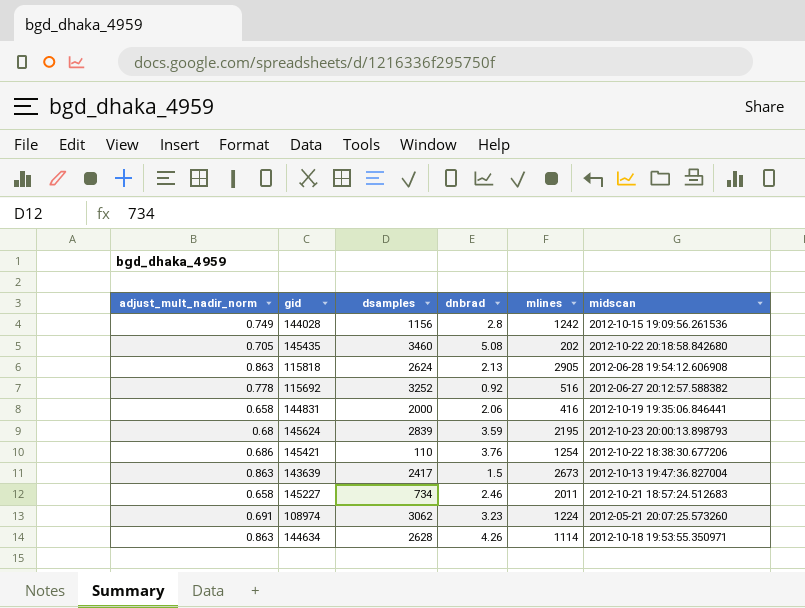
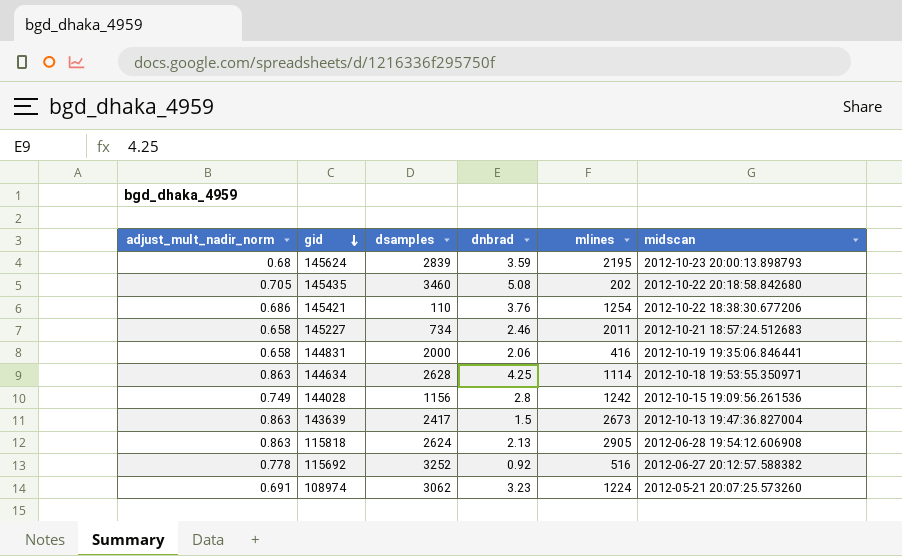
row order: none -> gid descending
144634 | dnbrad: 4.26 -> 4.25

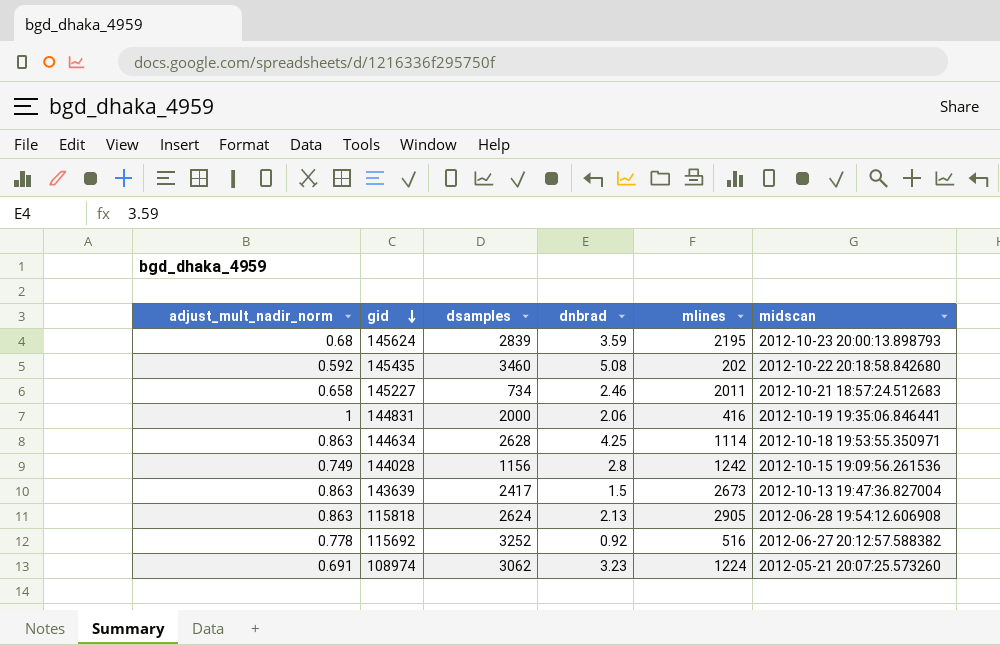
row 145421: 0.686 | 110 | 3.76 | 1254 | 2012-10-22 18:38:30.677206 -> none
145435 | adjust_mult_nadir_norm: 0.705 -> 0.592
144831 | adjust_mult_nadir_norm: 0.658 -> 1

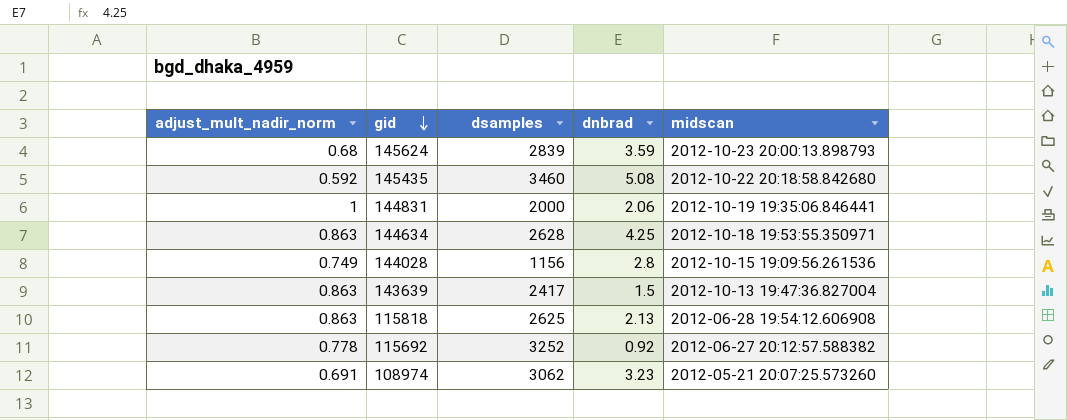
column mlines | position: 5 -> none
row 145227: 0.658 | 734 | 2.46 | 2011 | 2012-10-21 18:57:24.512683 -> none
115818 | dsamples: 2624 -> 2625

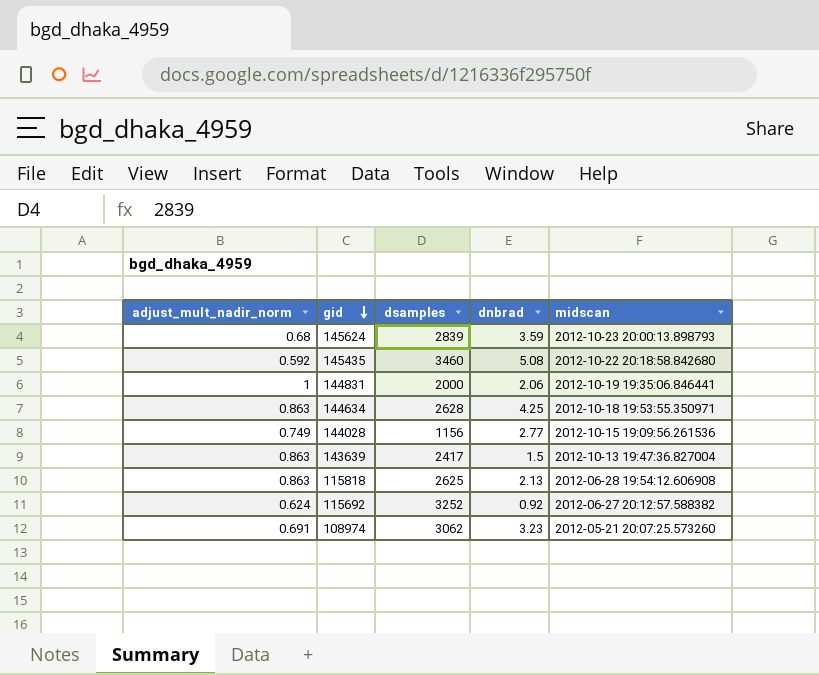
144028 | dnbrad: 2.8 -> 2.77
115692 | adjust_mult_nadir_norm: 0.778 -> 0.624

